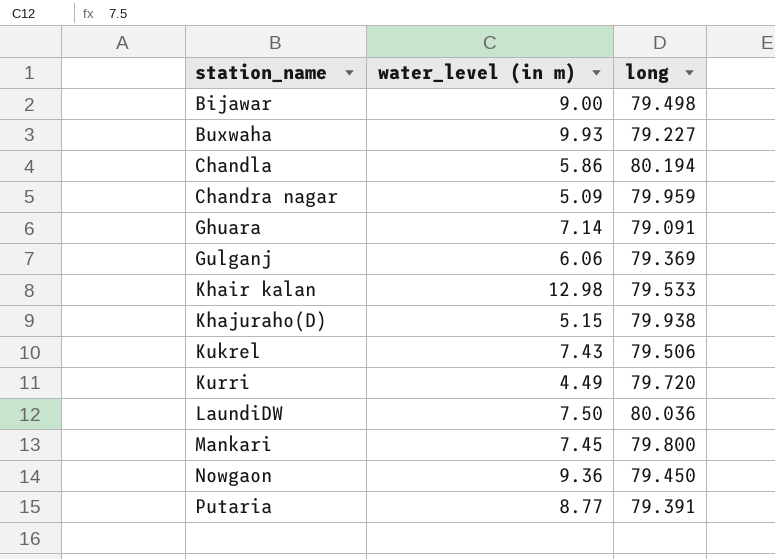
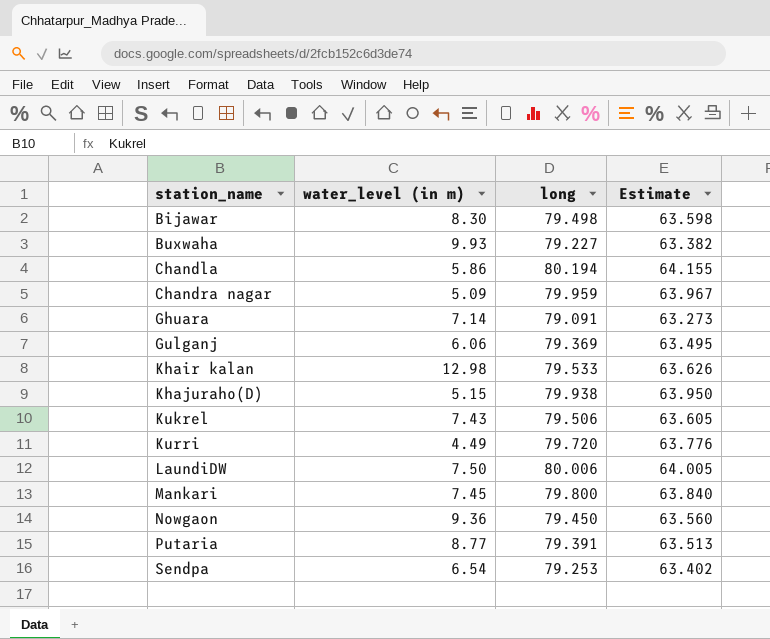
column Estimate | formula: none -> [long] * 0.8
Bijawar | water_level (in m): 9.00 -> 8.30
LaundiDW | long: 80.036 -> 80.006
row Sendpa: none -> 6.54 | 79.253 | 63.402

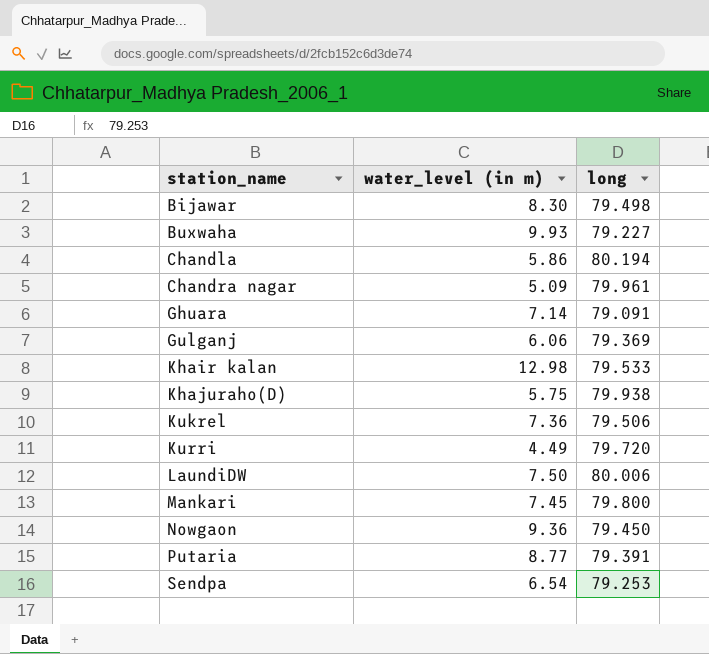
column Estimate | formula: [long] * 0.8 -> none
Chandra nagar | long: 79.959 -> 79.961
Khajuraho(D) | water_level (in m): 5.15 -> 5.75
Kukrel | water_level (in m): 7.43 -> 7.36

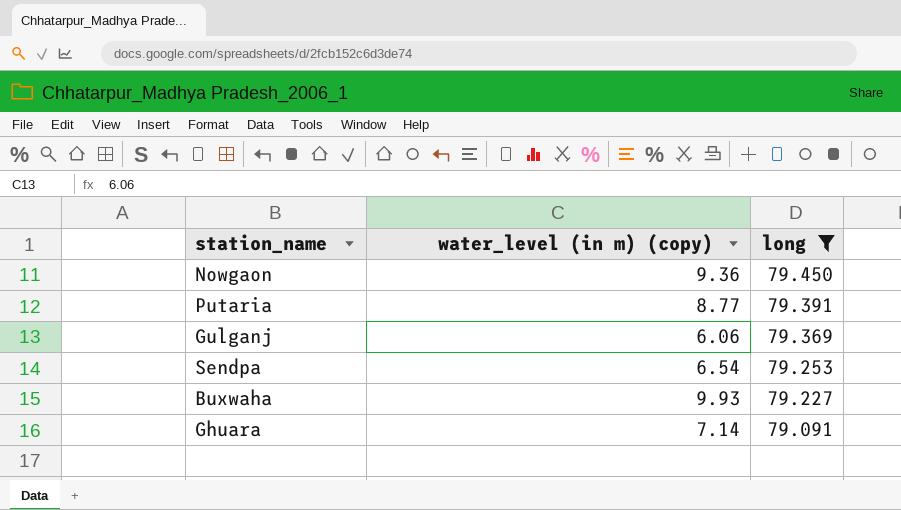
filter: none -> long <= 79.450
row order: station_name ascending -> long descending
column name: water_level (in m) -> water_level (in m) (copy)

